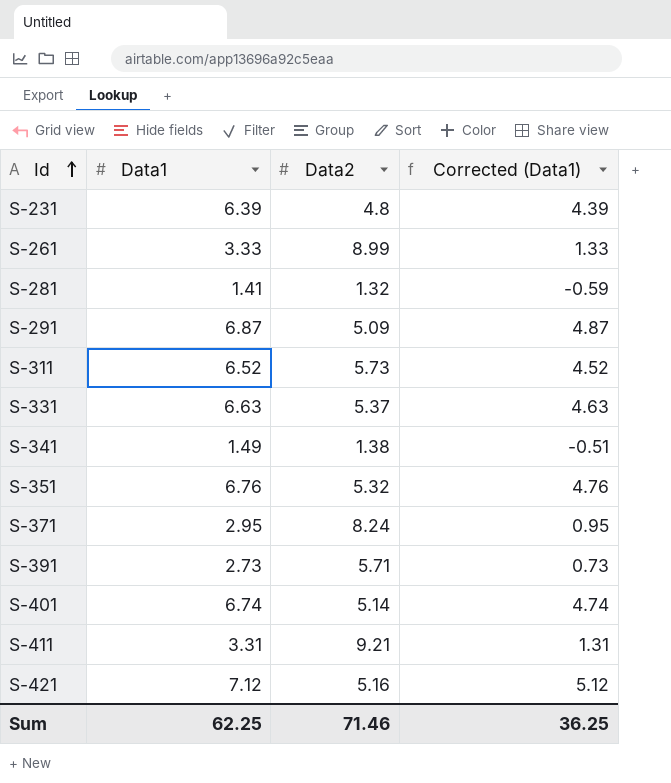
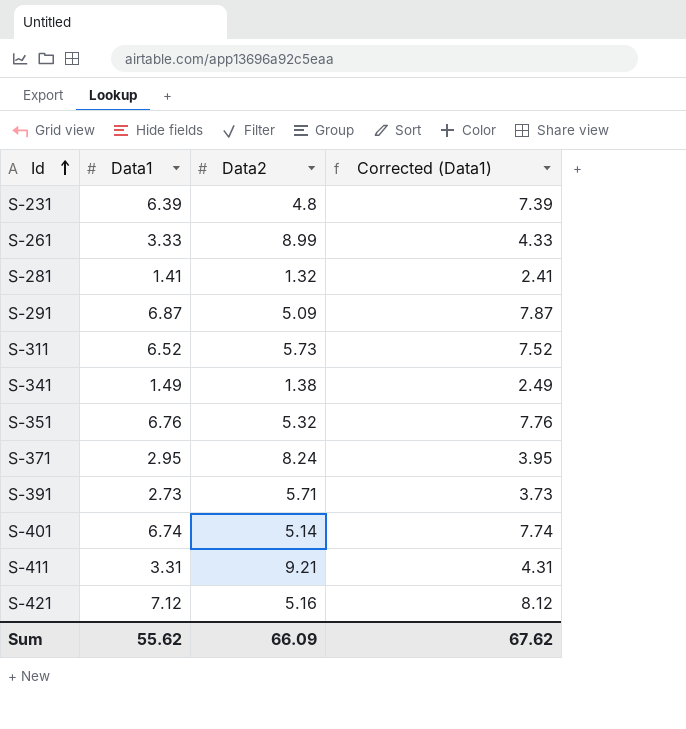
column Corrected (Data1) | formula: [Data1] - 2 -> [Data1] + 1
row S-331: 6.63 | 5.37 | 4.63 -> none
Sum | Data1: 62.25 -> 55.62
Sum | Data2: 71.46 -> 66.09
Sum | Corrected (Data1): 36.25 -> 67.62

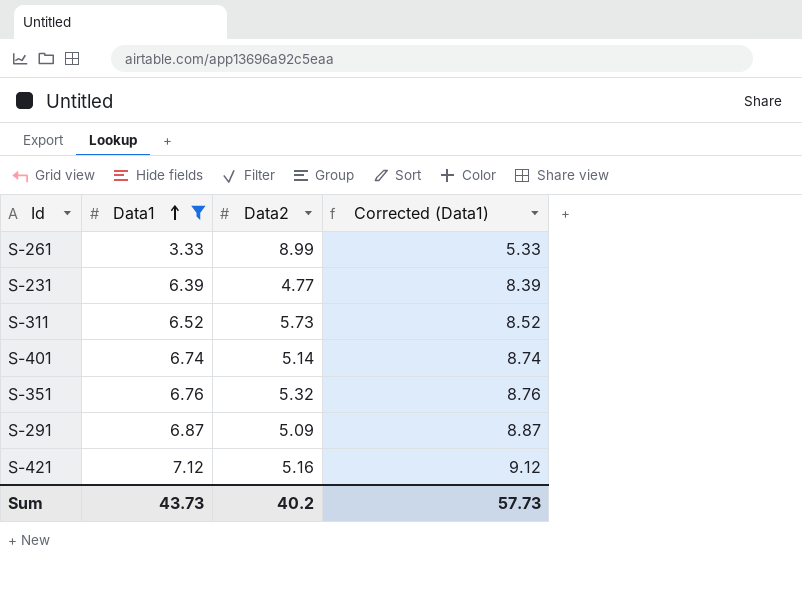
filter: none -> Data1 >= 3.33
row order: Id ascending -> Data1 ascending
column Corrected (Data1) | formula: [Data1] + 1 -> [Data1] + 2
S-231 | Data2: 4.8 -> 4.77
Sum | Data1: 55.62 -> 43.73
Sum | Data2: 66.09 -> 40.2
Sum | Corrected (Data1): 67.62 -> 57.73

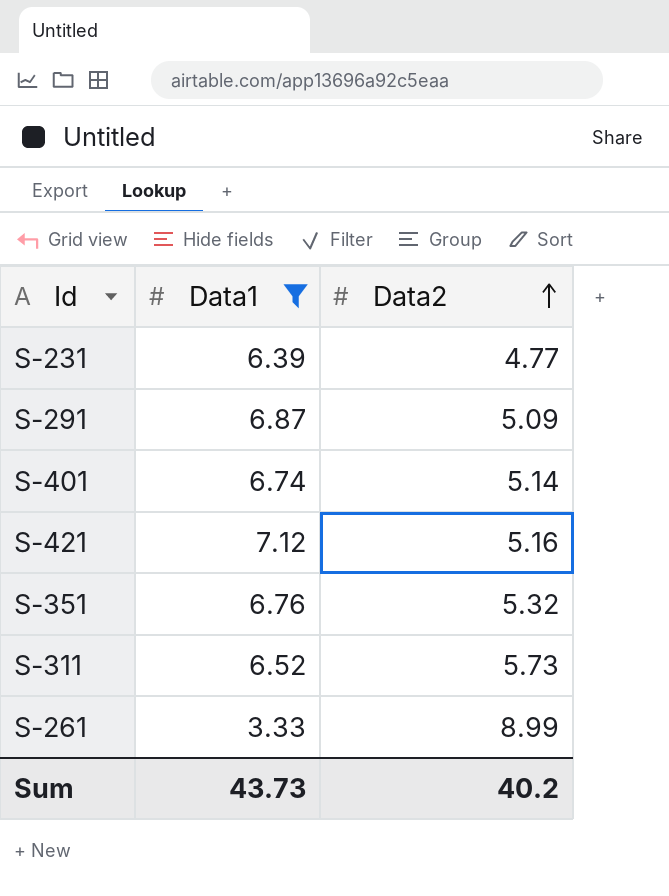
row order: Data1 ascending -> Data2 ascending
column Corrected (Data1) | formula: [Data1] + 2 -> none

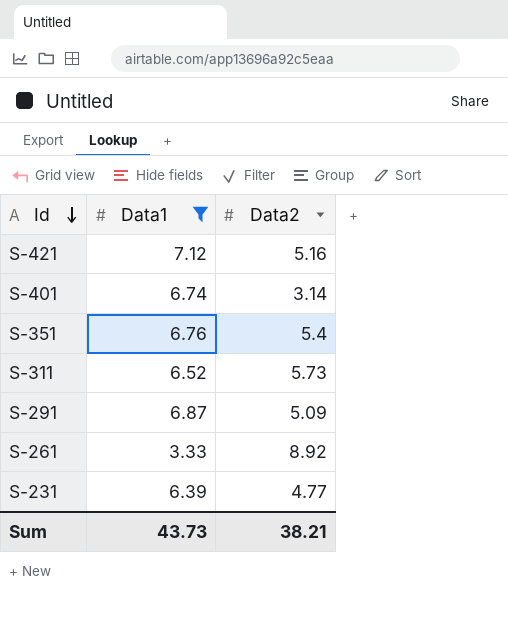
row order: Data2 ascending -> Id descending
S-401 | Data2: 5.14 -> 3.14
S-351 | Data2: 5.32 -> 5.4
S-261 | Data2: 8.99 -> 8.92
Sum | Data2: 40.2 -> 38.21

